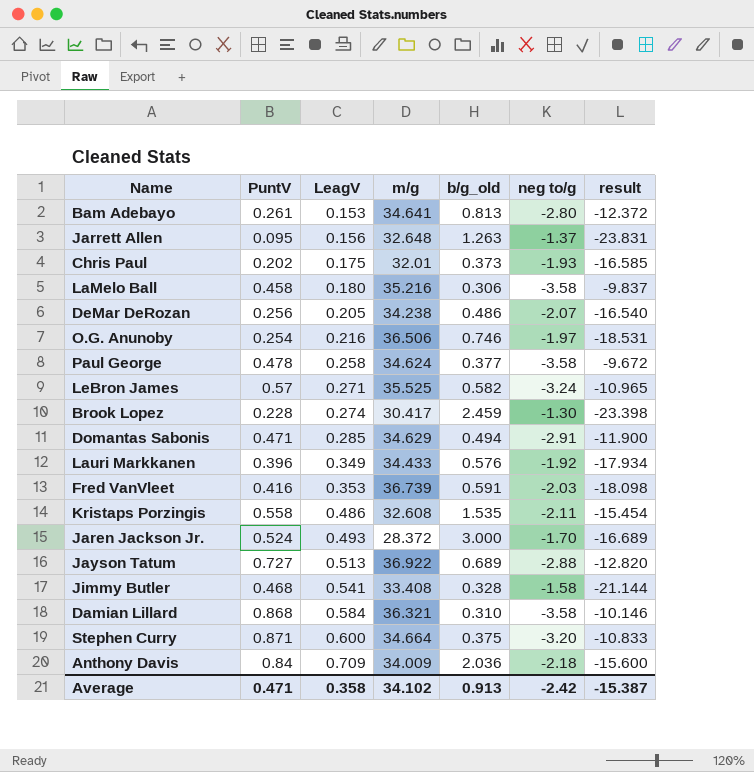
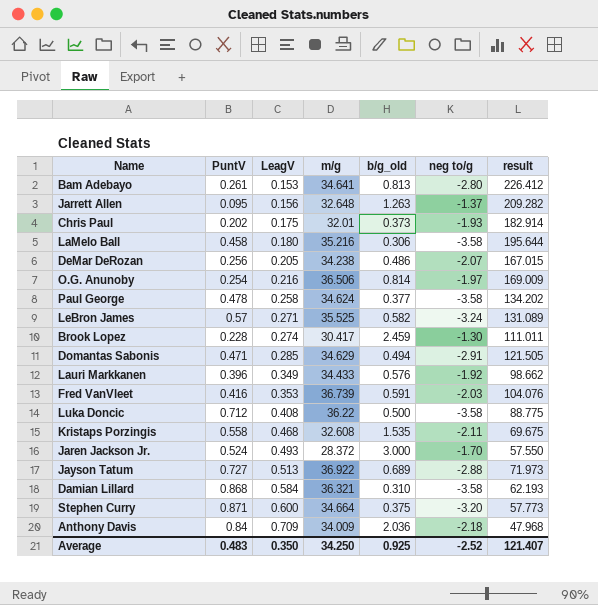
column result | formula: [m/g] / [neg to/g] -> [m/g] / [LeagV]
row Jimmy Butler: 0.468 | 0.541 | 33.408 | 0.328 | -1.58 | -21.144 -> none
O.G. Anunoby | b/g_old: 0.746 -> 0.814
row Luka Doncic: none -> 0.712 | 0.408 | 36.22 | 0.500 | -3.58 | 88.775
Kristaps Porzingis | LeagV: 0.486 -> 0.468
Average | PuntV: 0.471 -> 0.483
Average | LeagV: 0.358 -> 0.350
Average | m/g: 34.102 -> 34.250
Average | b/g_old: 0.913 -> 0.925
Average | neg to/g: -2.42 -> -2.52
Average | result: -15.387 -> 121.407

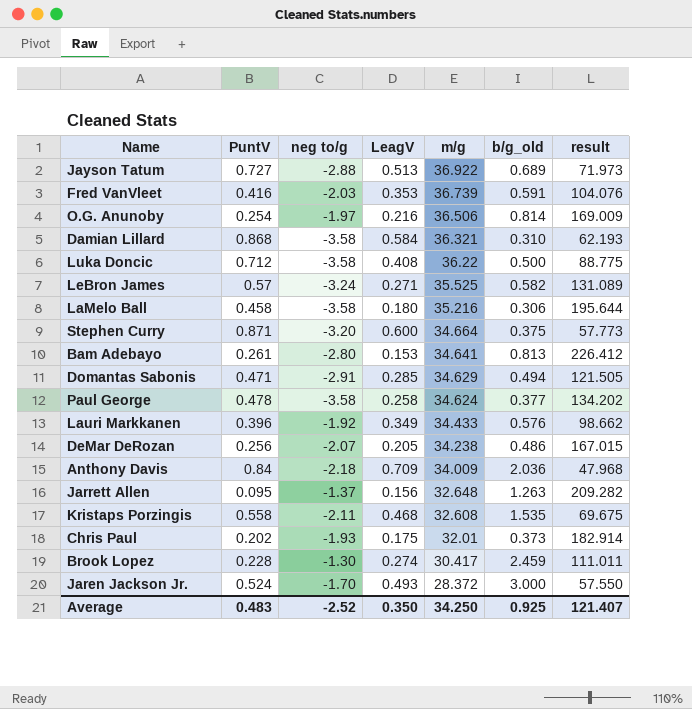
row order: LeagV ascending -> m/g descending
column neg to/g | position: 6 -> 3

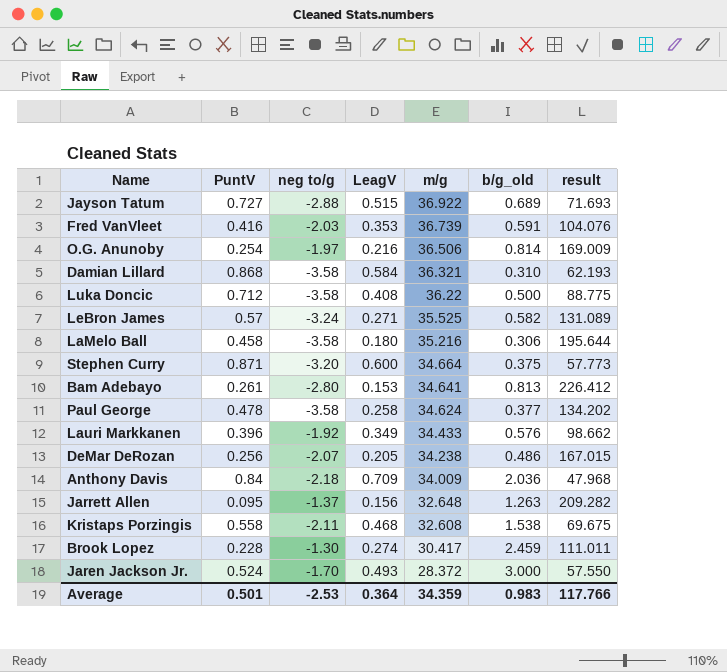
row Domantas Sabonis: 0.471 | -2.91 | 0.285 | 34.629 | 0.494 | 121.505 -> none
row Chris Paul: 0.202 | -1.93 | 0.175 | 32.01 | 0.373 | 182.914 -> none
Jayson Tatum | LeagV: 0.513 -> 0.515
Jayson Tatum | result: 71.973 -> 71.693
Kristaps Porzingis | b/g_old: 1.535 -> 1.538
Average | PuntV: 0.483 -> 0.501
Average | neg to/g: -2.52 -> -2.53
Average | LeagV: 0.350 -> 0.364
Average | m/g: 34.250 -> 34.359
Average | b/g_old: 0.925 -> 0.983
Average | result: 121.407 -> 117.766

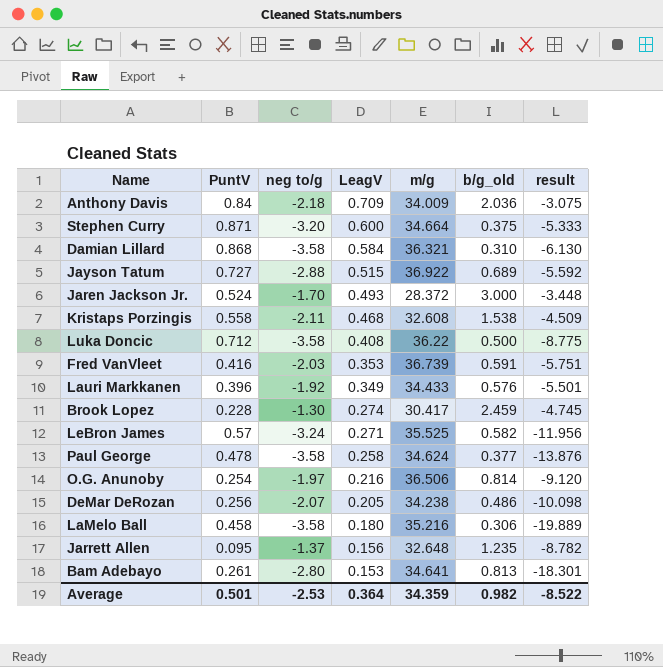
row order: m/g descending -> LeagV descending
column result | formula: [m/g] / [LeagV] -> [neg to/g] / [LeagV]
Jarrett Allen | b/g_old: 1.263 -> 1.235
Average | b/g_old: 0.983 -> 0.982
Average | result: 117.766 -> -8.522

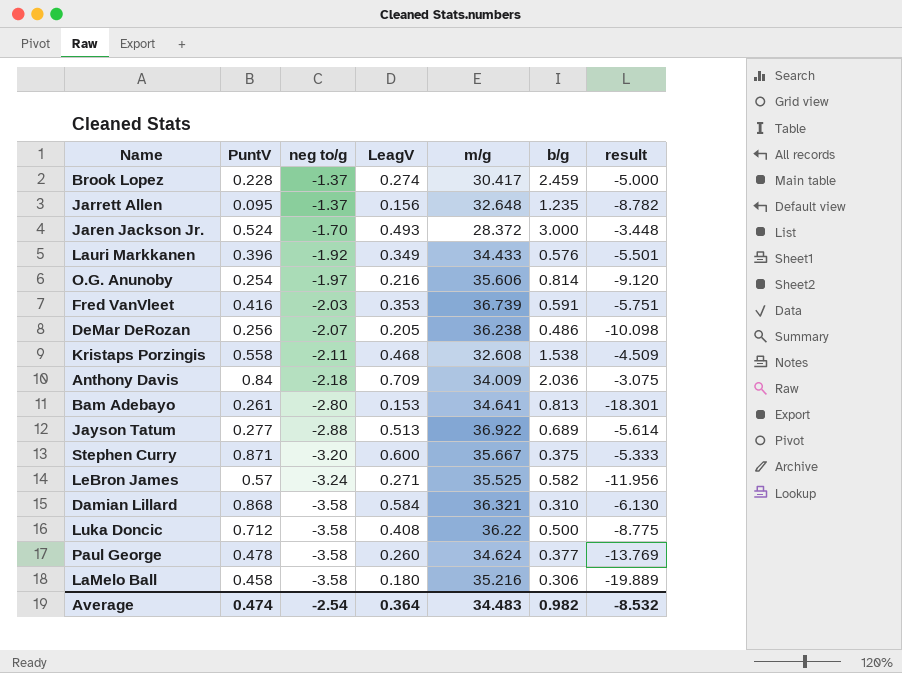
row order: LeagV descending -> neg to/g descending
column name: b/g_old -> b/g
Brook Lopez | neg to/g: -1.30 -> -1.37
Brook Lopez | result: -4.745 -> -5.000
O.G. Anunoby | m/g: 36.506 -> 35.606
DeMar DeRozan | m/g: 34.238 -> 36.238
Jayson Tatum | PuntV: 0.727 -> 0.277
Jayson Tatum | LeagV: 0.515 -> 0.513
Jayson Tatum | result: -5.592 -> -5.614
Stephen Curry | m/g: 34.664 -> 35.667
Paul George | LeagV: 0.258 -> 0.260
Paul George | result: -13.876 -> -13.769
Average | PuntV: 0.501 -> 0.474
Average | neg to/g: -2.53 -> -2.54
Average | m/g: 34.359 -> 34.483
Average | result: -8.522 -> -8.532

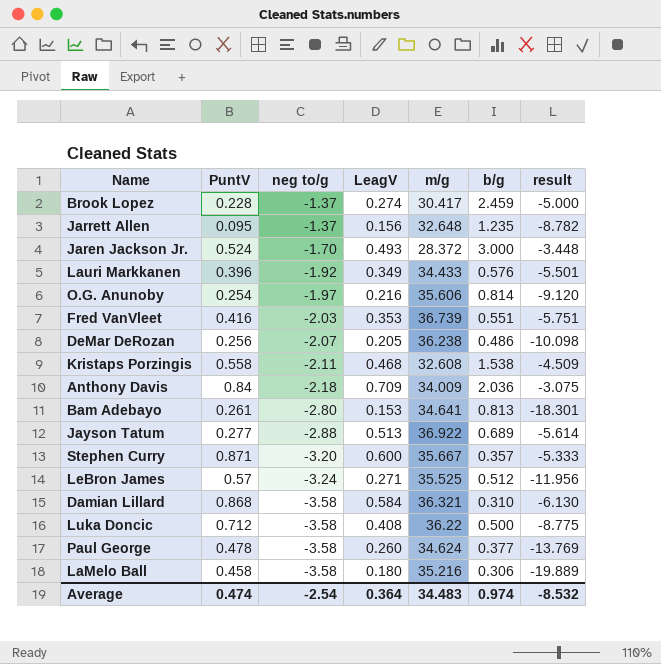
Fred VanVleet | b/g: 0.591 -> 0.551
Stephen Curry | b/g: 0.375 -> 0.357
LeBron James | b/g: 0.582 -> 0.512
Average | b/g: 0.982 -> 0.974

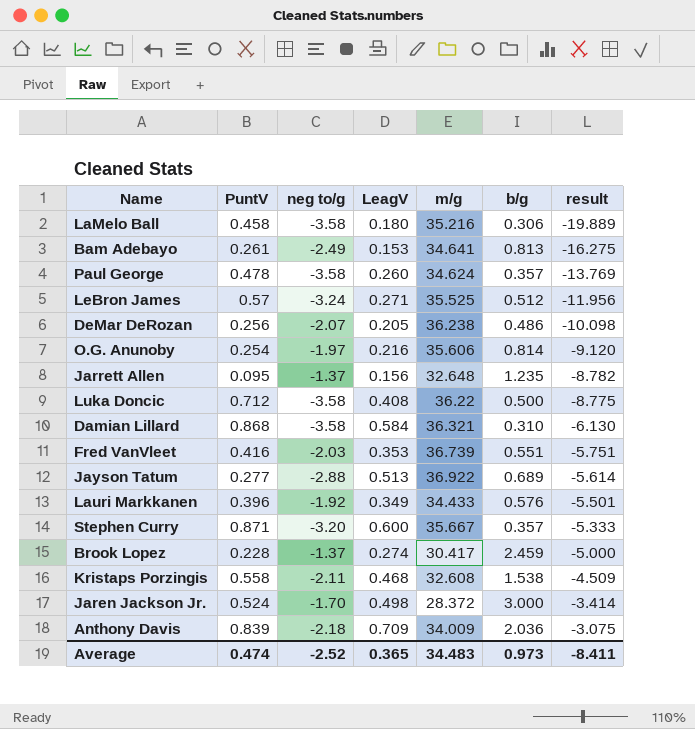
row order: neg to/g descending -> result ascending
Bam Adebayo | neg to/g: -2.80 -> -2.49
Bam Adebayo | result: -18.301 -> -16.275
Paul George | b/g: 0.377 -> 0.357
Jaren Jackson Jr. | LeagV: 0.493 -> 0.498
Jaren Jackson Jr. | result: -3.448 -> -3.414
Anthony Davis | PuntV: 0.84 -> 0.839
Average | neg to/g: -2.54 -> -2.52
Average | LeagV: 0.364 -> 0.365
Average | b/g: 0.974 -> 0.973
Average | result: -8.532 -> -8.411

